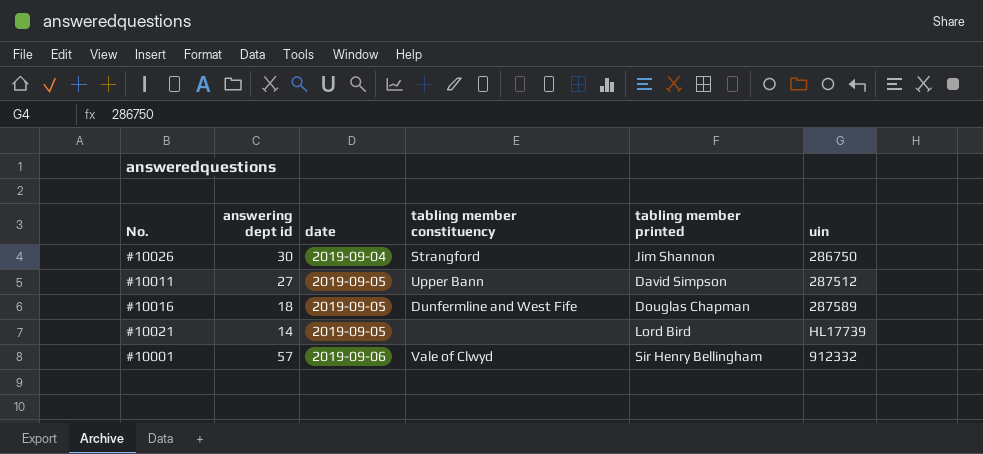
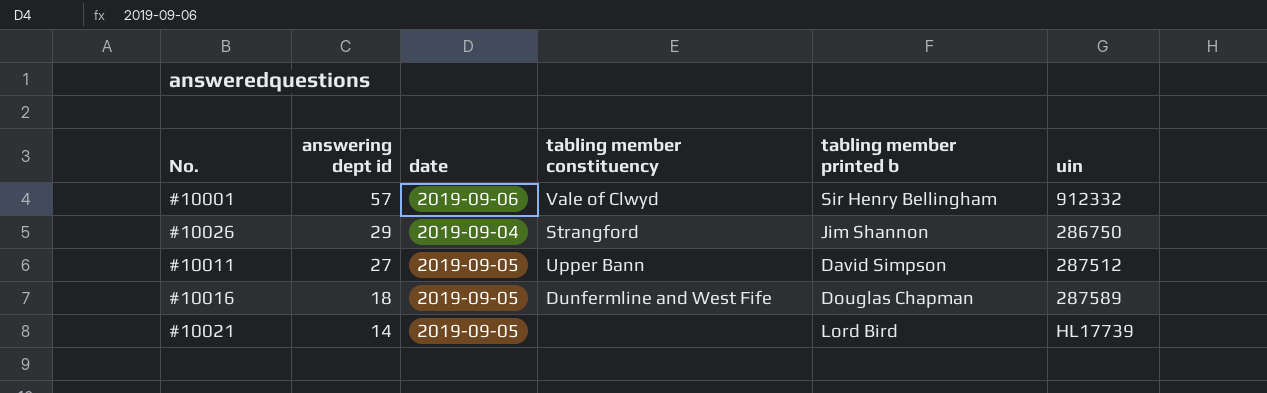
row order: date ascending -> answering dept id descending
column name: tabling member printed -> tabling member printed b
#10026 | answering dept id: 30 -> 29

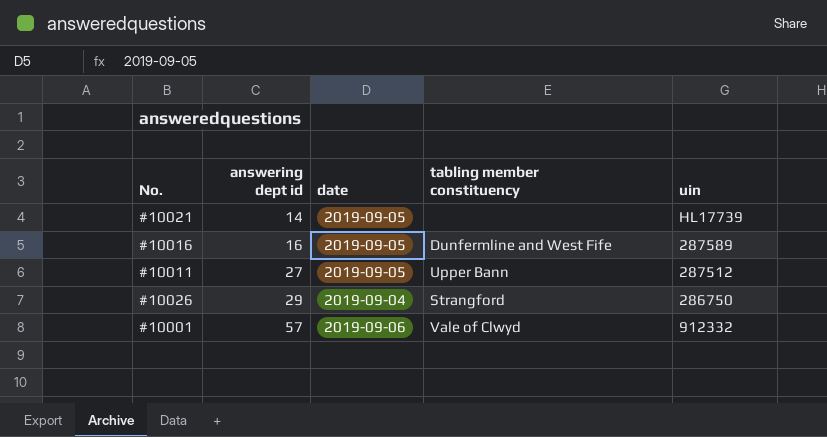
row order: answering dept id descending -> answering dept id ascending
column tabling member printed b | position: 5 -> none
#10016 | answering dept id: 18 -> 16

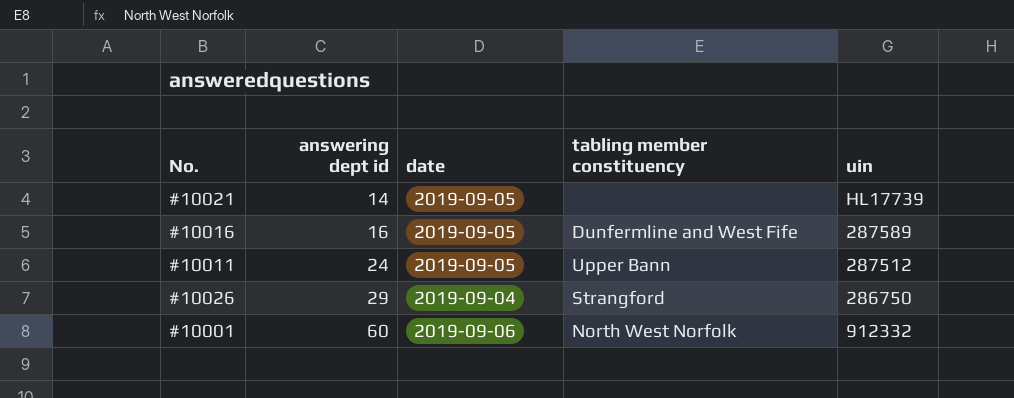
#10011 | answering dept id: 27 -> 24
#10001 | answering dept id: 57 -> 60
#10001 | tabling member constituency: Vale of Clwyd -> North West Norfolk

